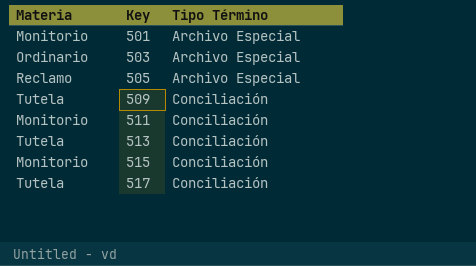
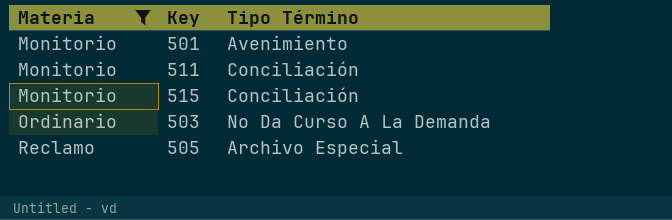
filter: none -> Materia != Tutela
row order: Key ascending -> Materia ascending
501 | Tipo Término: Archivo Especial -> Avenimiento
503 | Tipo Término: Archivo Especial -> No Da Curso A La Demanda

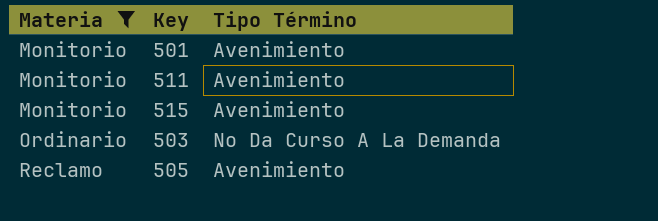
511 | Tipo Término: Conciliación -> Avenimiento
515 | Tipo Término: Conciliación -> Avenimiento
505 | Tipo Término: Archivo Especial -> Avenimiento

